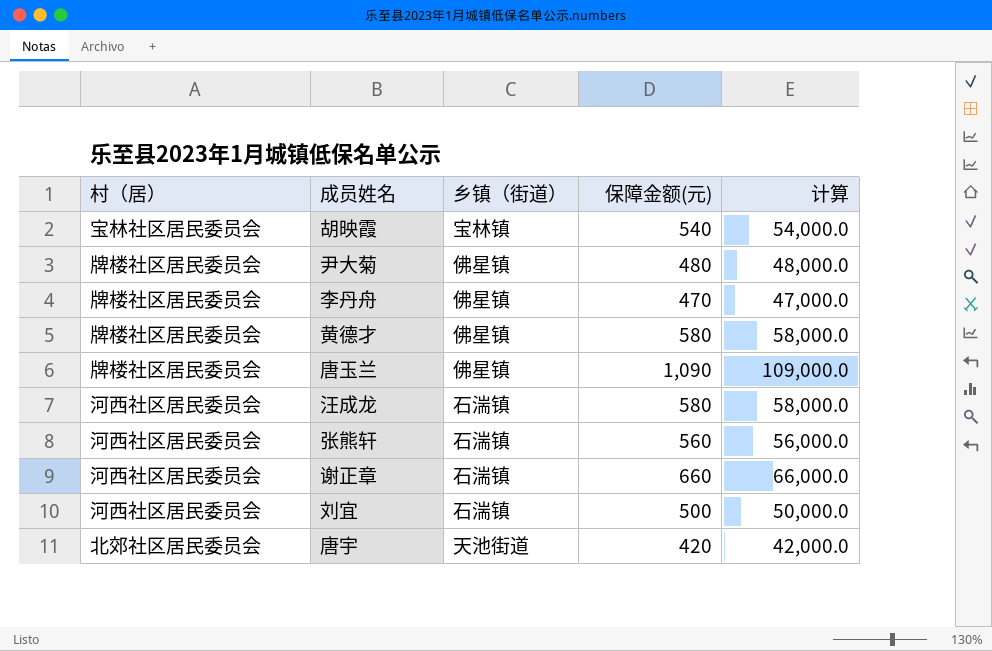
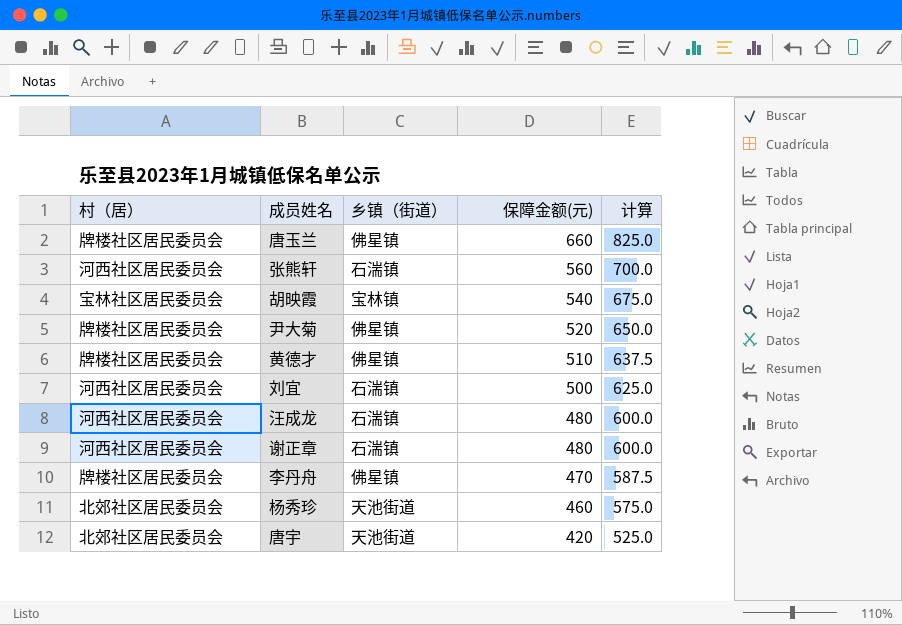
row order: none -> 保障金额(元) descending
column 计算 | formula: [保障金额(元)] * 100 -> [保障金额(元)] * 1.25
唐玉兰 | 保障金额(元): 1,090 -> 660
尹大菊 | 保障金额(元): 480 -> 520
黄德才 | 保障金额(元): 580 -> 510
汪成龙 | 保障金额(元): 580 -> 480
谢正章 | 保障金额(元): 660 -> 480
row 杨秀珍: none -> 北郊社区居民委员会 | 天池街道 | 460 | 575.0

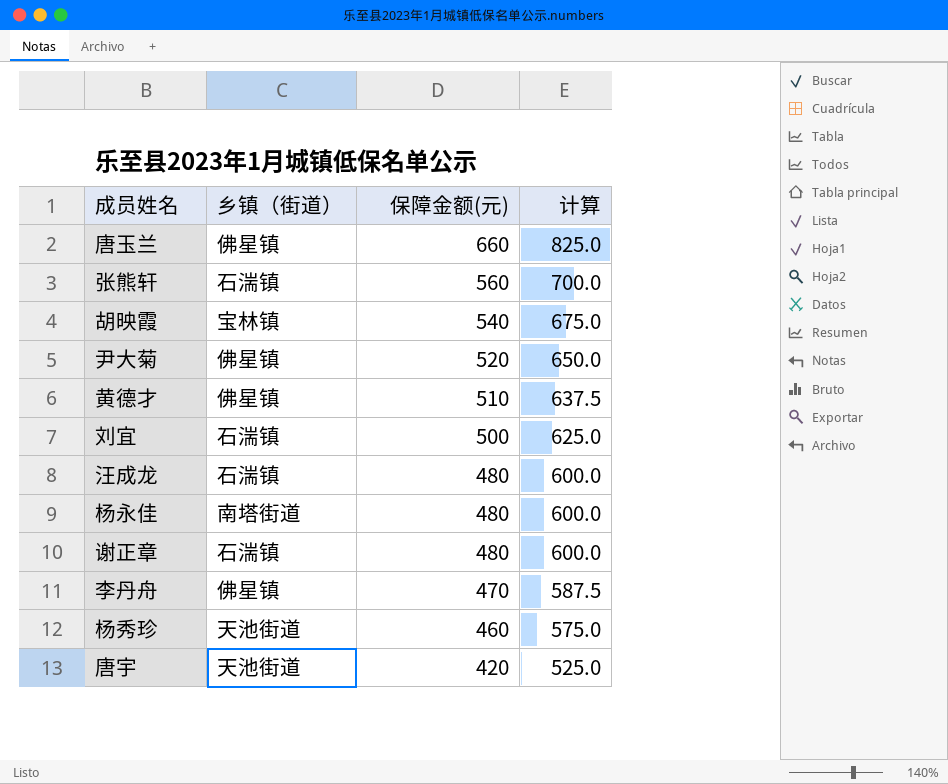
column 村（居） | position: 1 -> none
row 杨永佳: none -> 南塔街道 | 480 | 600.0

